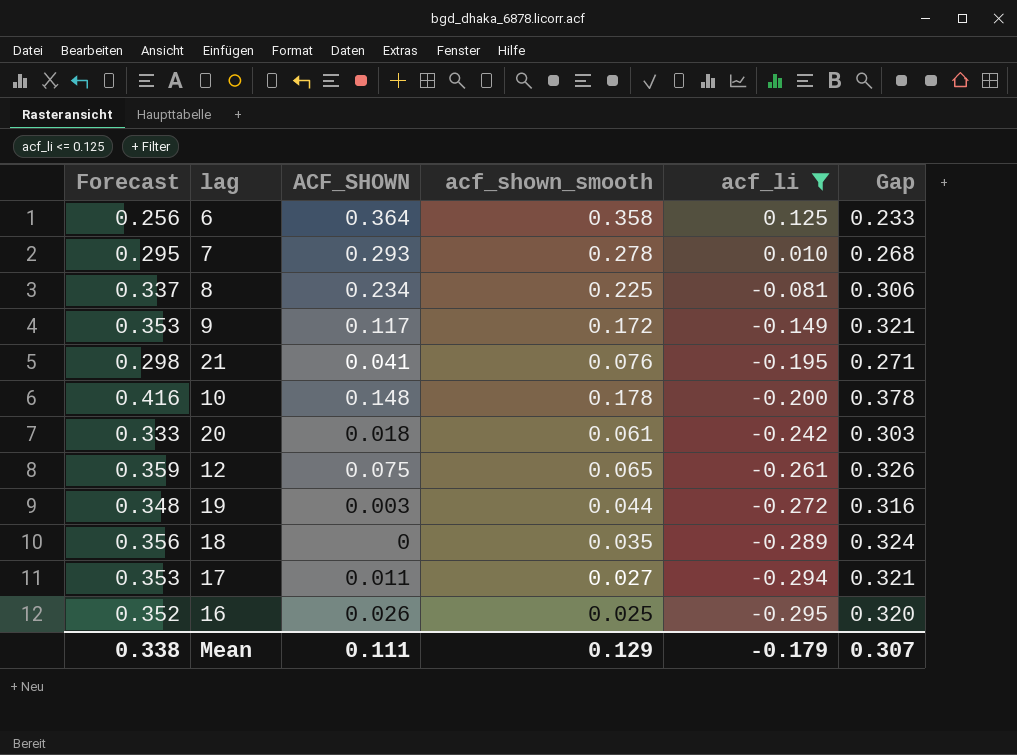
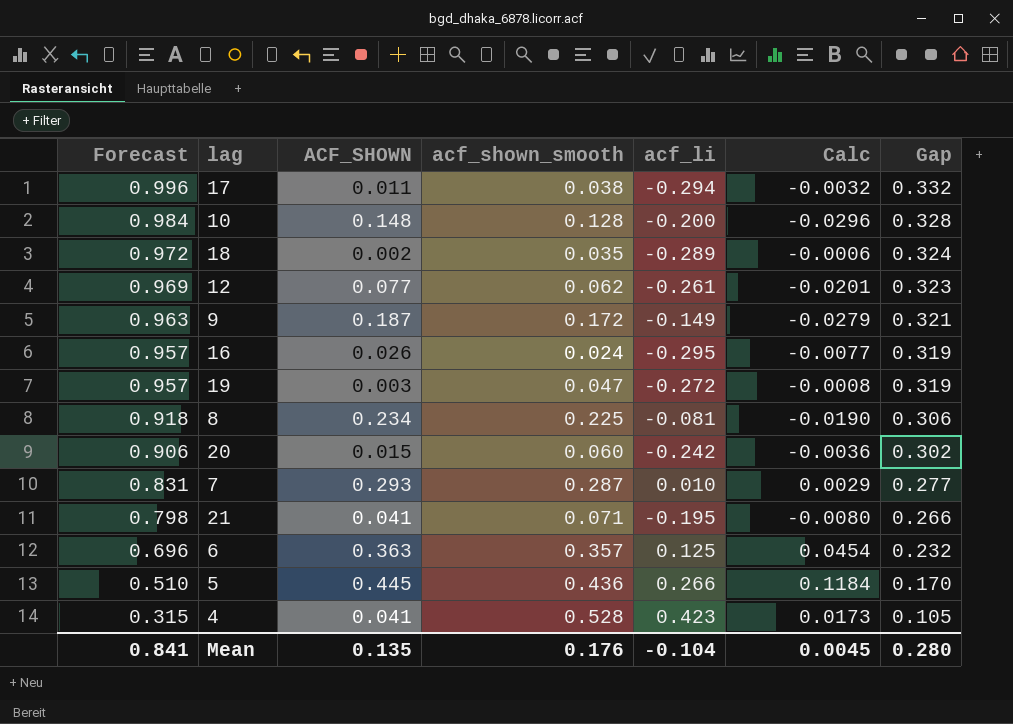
filter: acf_li <= 0.125 -> none
row order: acf_li descending -> Forecast descending
column Forecast | formula: [Gap] * 1.1 -> [Gap] * 3
column Calc | formula: none -> [ACF_SHOWN] * [acf_li]
17 | acf_shown_smooth: 0.027 -> 0.038
17 | Gap: 0.321 -> 0.332
10 | acf_shown_smooth: 0.178 -> 0.128
10 | Gap: 0.378 -> 0.328
18 | ACF_SHOWN: 0 -> 0.002
12 | ACF_SHOWN: 0.075 -> 0.077
12 | acf_shown_smooth: 0.065 -> 0.062
12 | Gap: 0.326 -> 0.323
9 | ACF_SHOWN: 0.117 -> 0.187
16 | acf_shown_smooth: 0.025 -> 0.024
16 | Gap: 0.320 -> 0.319
19 | acf_shown_smooth: 0.044 -> 0.047
19 | Gap: 0.316 -> 0.319
20 | ACF_SHOWN: 0.018 -> 0.015
20 | acf_shown_smooth: 0.061 -> 0.060
20 | Gap: 0.303 -> 0.302
7 | acf_shown_smooth: 0.278 -> 0.287
7 | Gap: 0.268 -> 0.277
21 | acf_shown_smooth: 0.076 -> 0.071
21 | Gap: 0.271 -> 0.266
6 | ACF_SHOWN: 0.364 -> 0.363
6 | acf_shown_smooth: 0.358 -> 0.357
6 | Gap: 0.233 -> 0.232
Mean | Forecast: 0.338 -> 0.841
Mean | ACF_SHOWN: 0.111 -> 0.135
Mean | acf_shown_smooth: 0.129 -> 0.176
Mean | acf_li: -0.179 -> -0.104
Mean | Gap: 0.307 -> 0.280

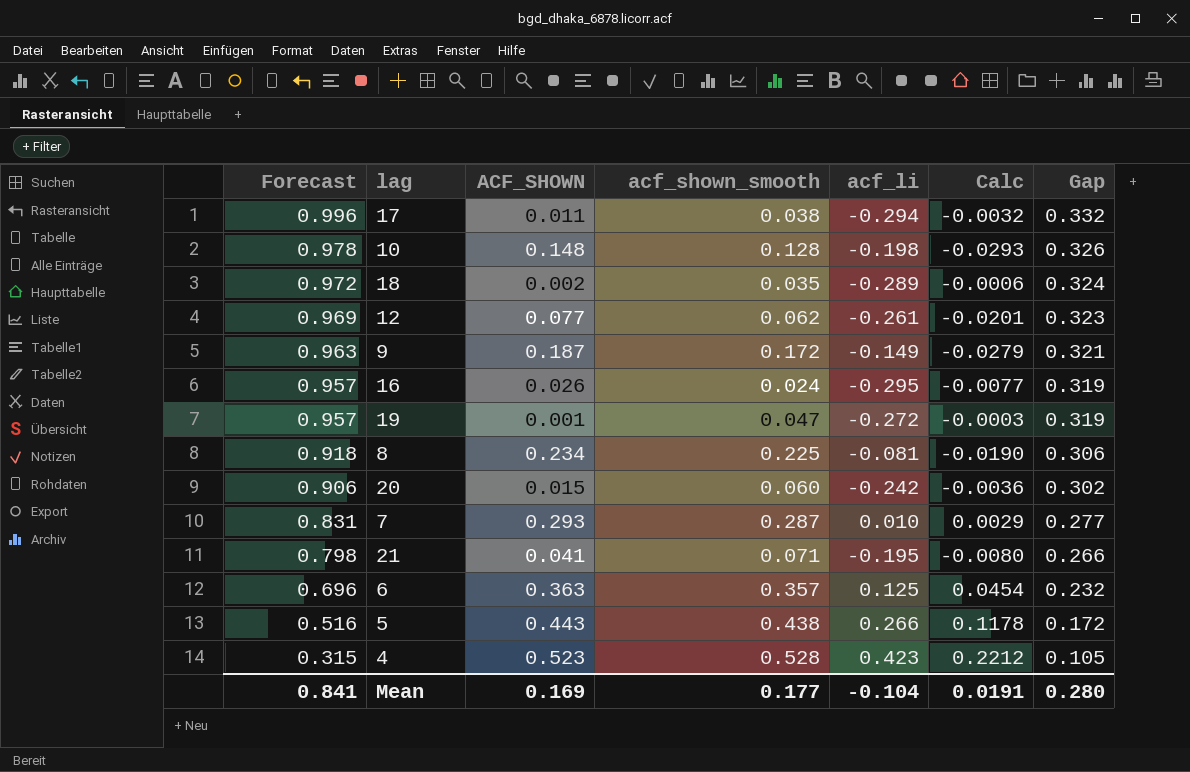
10 | Forecast: 0.984 -> 0.978
10 | acf_li: -0.200 -> -0.198
10 | Calc: -0.0296 -> -0.0293
10 | Gap: 0.328 -> 0.326
19 | ACF_SHOWN: 0.003 -> 0.001
19 | Calc: -0.0008 -> -0.0003
5 | Forecast: 0.510 -> 0.516
5 | ACF_SHOWN: 0.445 -> 0.443
5 | acf_shown_smooth: 0.436 -> 0.438
5 | Calc: 0.1184 -> 0.1178
5 | Gap: 0.170 -> 0.172
4 | ACF_SHOWN: 0.041 -> 0.523
4 | Calc: 0.0173 -> 0.2212
Mean | ACF_SHOWN: 0.135 -> 0.169
Mean | acf_shown_smooth: 0.176 -> 0.177
Mean | Calc: 0.0045 -> 0.0191

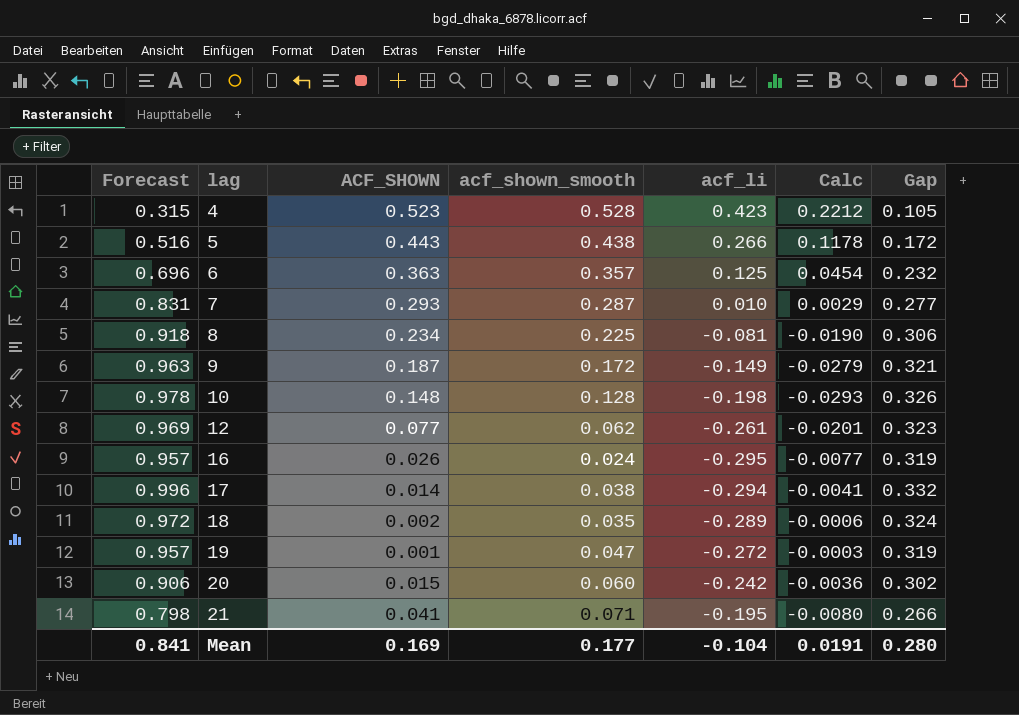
row order: Forecast descending -> lag ascending
17 | ACF_SHOWN: 0.011 -> 0.014
17 | Calc: -0.0032 -> -0.0041

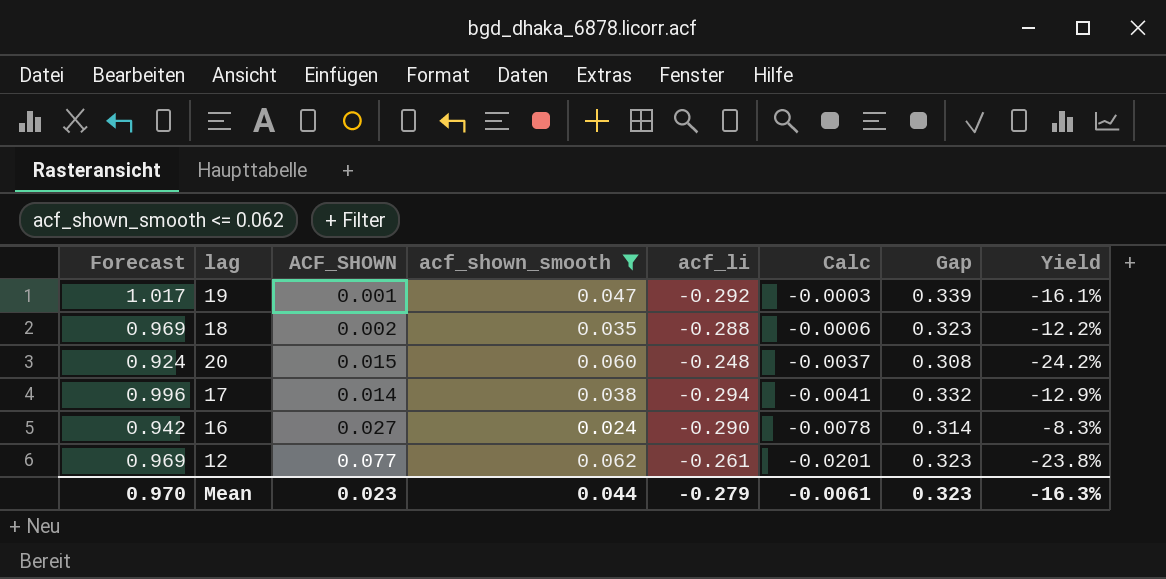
filter: none -> acf_shown_smooth <= 0.062
row order: lag ascending -> Calc descending
column Yield | formula: none -> [acf_shown_smooth] / [acf_li]
19 | Forecast: 0.957 -> 1.017
19 | acf_li: -0.272 -> -0.292
19 | Gap: 0.319 -> 0.339
18 | Forecast: 0.972 -> 0.969
18 | acf_li: -0.289 -> -0.288
18 | Gap: 0.324 -> 0.323
20 | Forecast: 0.906 -> 0.924
20 | acf_li: -0.242 -> -0.248
20 | Calc: -0.0036 -> -0.0037
20 | Gap: 0.302 -> 0.308
16 | Forecast: 0.957 -> 0.942
16 | ACF_SHOWN: 0.026 -> 0.027
16 | acf_li: -0.295 -> -0.290
16 | Calc: -0.0077 -> -0.0078
16 | Gap: 0.319 -> 0.314
Mean | Forecast: 0.841 -> 0.970
Mean | ACF_SHOWN: 0.169 -> 0.023
Mean | acf_shown_smooth: 0.177 -> 0.044
Mean | acf_li: -0.104 -> -0.279
Mean | Calc: 0.0191 -> -0.0061
Mean | Gap: 0.280 -> 0.323

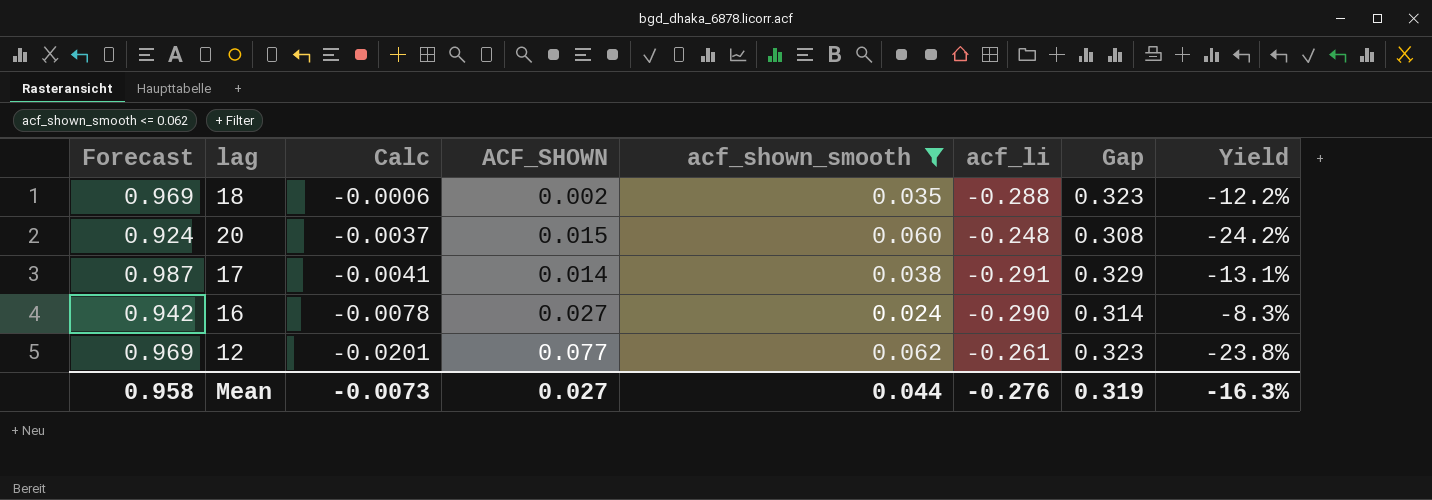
column Calc | position: 6 -> 3
row 19: 1.017 | 0.001 | 0.047 | -0.292 | -0.0003 | 0.339 | -16.1% -> none
17 | Forecast: 0.996 -> 0.987
17 | acf_li: -0.294 -> -0.291
17 | Gap: 0.332 -> 0.329
17 | Yield: -12.9% -> -13.1%
Mean | Forecast: 0.970 -> 0.958
Mean | Calc: -0.0061 -> -0.0073
Mean | ACF_SHOWN: 0.023 -> 0.027
Mean | acf_li: -0.279 -> -0.276
Mean | Gap: 0.323 -> 0.319

